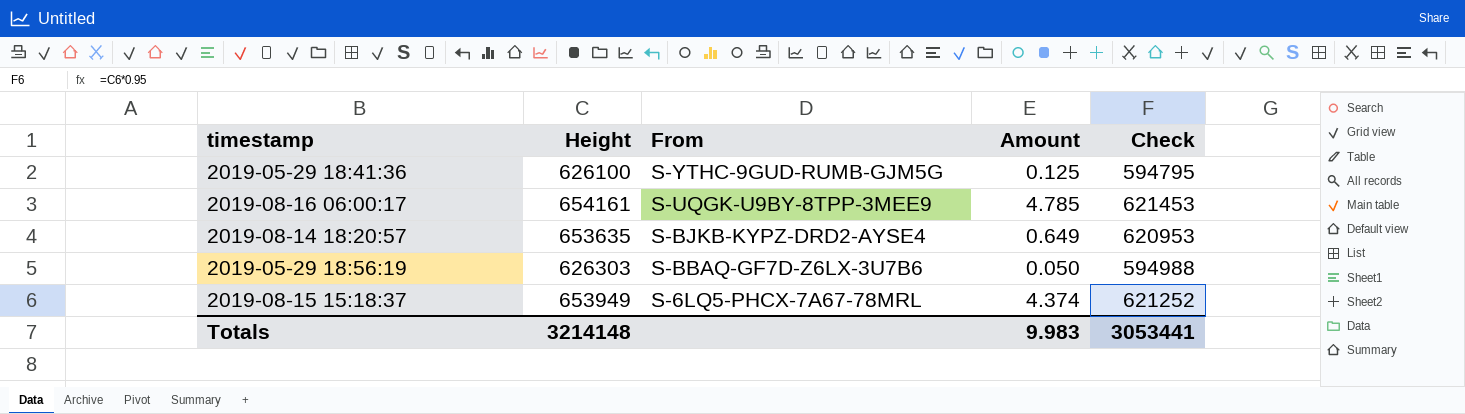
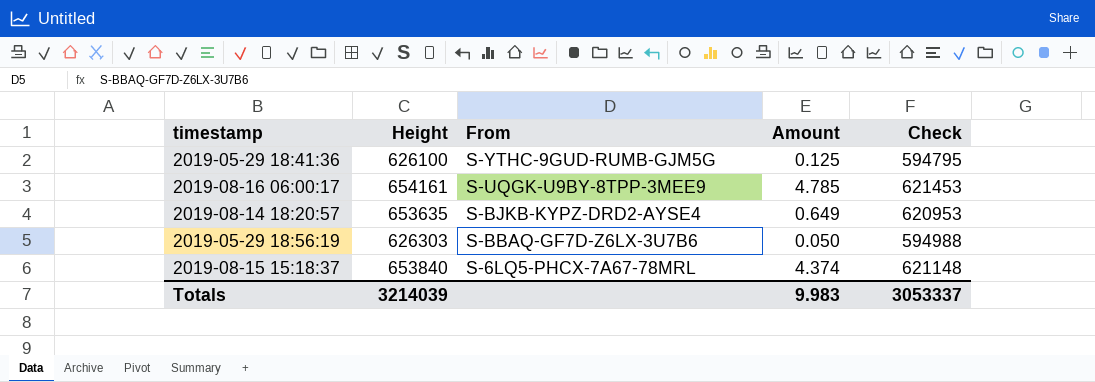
2019-08-15 15:18:37 | Height: 653949 -> 653840
2019-08-15 15:18:37 | Check: 621252 -> 621148
Totals | Height: 3214148 -> 3214039
Totals | Check: 3053441 -> 3053337

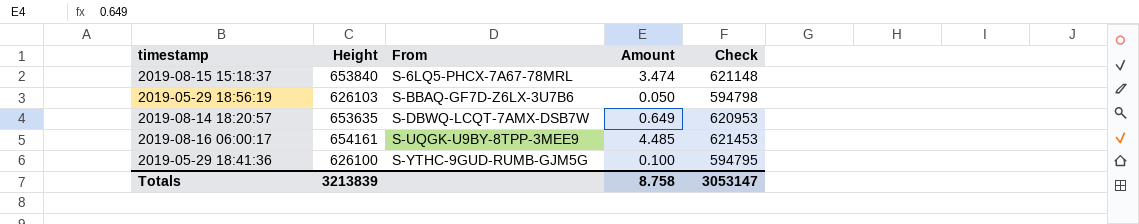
row order: From descending -> From ascending
2019-08-15 15:18:37 | Amount: 4.374 -> 3.474
2019-05-29 18:56:19 | Height: 626303 -> 626103
2019-05-29 18:56:19 | Check: 594988 -> 594798
2019-08-14 18:20:57 | From: S-BJKB-KYPZ-DRD2-AYSE4 -> S-DBWQ-LCQT-7AMX-DSB7W
2019-08-16 06:00:17 | Amount: 4.785 -> 4.485
2019-05-29 18:41:36 | Amount: 0.125 -> 0.100
Totals | Height: 3214039 -> 3213839
Totals | Amount: 9.983 -> 8.758
Totals | Check: 3053337 -> 3053147

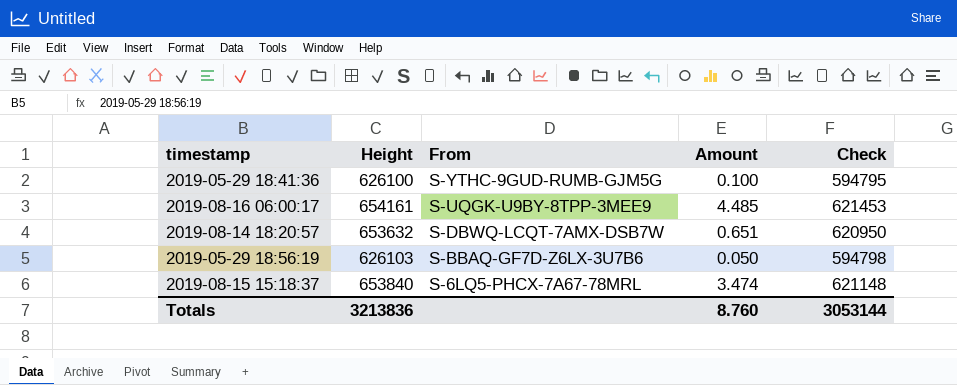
row order: From ascending -> From descending
2019-08-14 18:20:57 | Height: 653635 -> 653632
2019-08-14 18:20:57 | Amount: 0.649 -> 0.651
2019-08-14 18:20:57 | Check: 620953 -> 620950
Totals | Height: 3213839 -> 3213836
Totals | Amount: 8.758 -> 8.760
Totals | Check: 3053147 -> 3053144

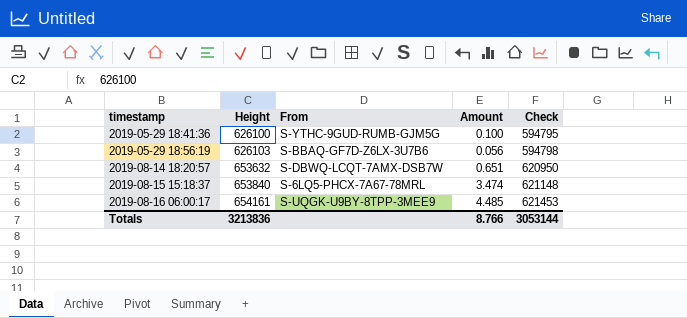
row order: From descending -> timestamp ascending
2019-05-29 18:56:19 | Amount: 0.050 -> 0.056
Totals | Amount: 8.760 -> 8.766

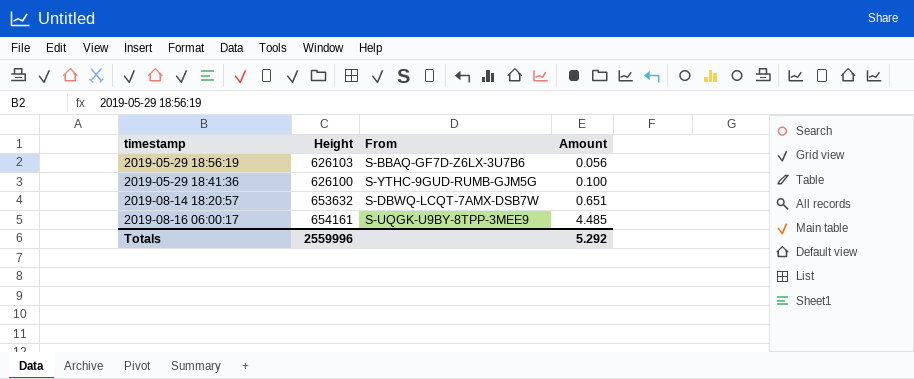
row order: timestamp ascending -> Amount ascending
column Check | formula: [Height] * 0.95 -> none
row 2019-08-15 15:18:37: 653840 | S-6LQ5-PHCX-7A67-78MRL | 3.474 | 621148 -> none
Totals | Height: 3213836 -> 2559996
Totals | Amount: 8.766 -> 5.292

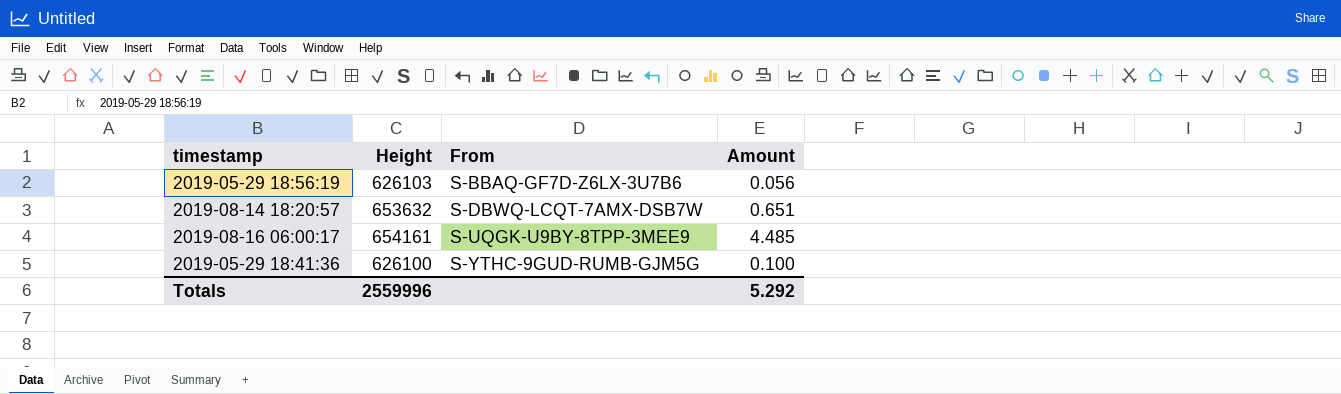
row order: Amount ascending -> From ascending

